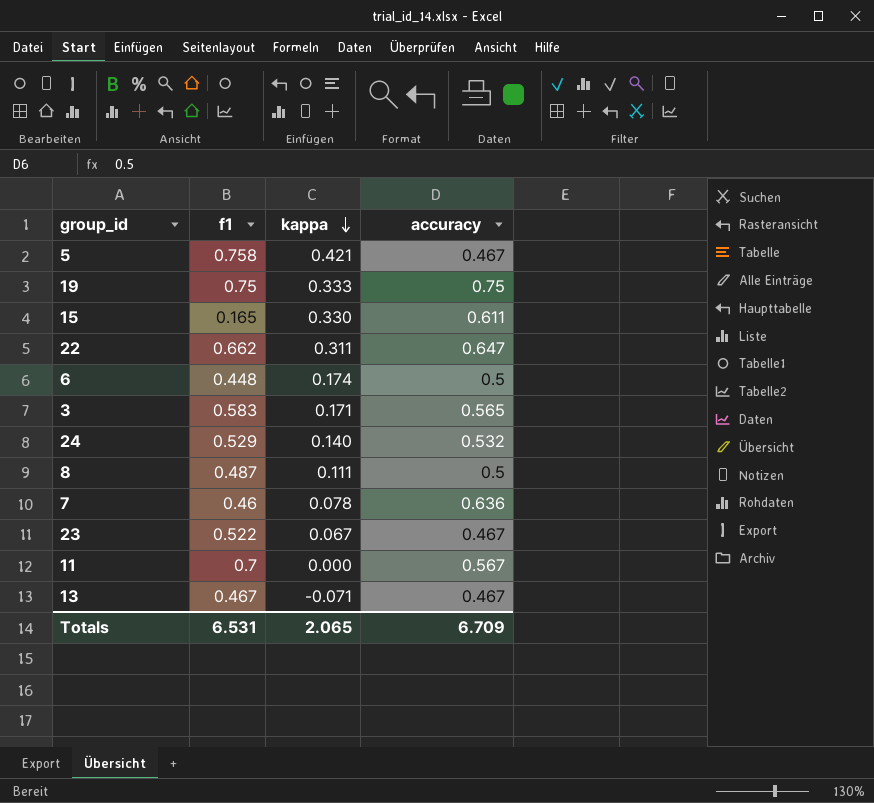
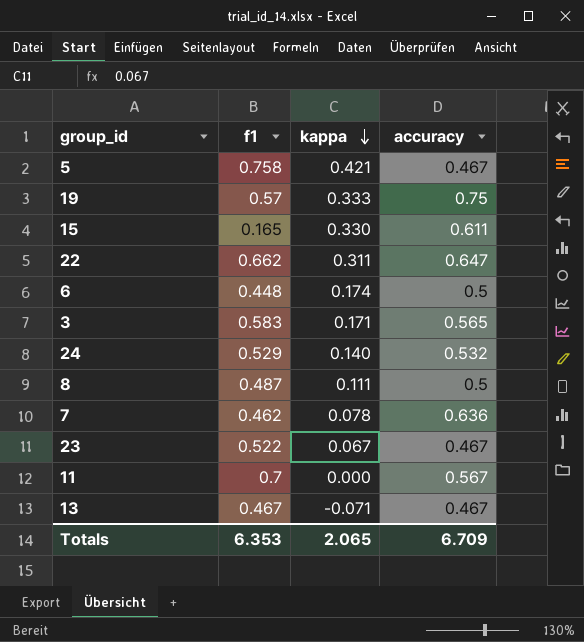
19 | f1: 0.75 -> 0.57
7 | f1: 0.46 -> 0.462
Totals | f1: 6.531 -> 6.353

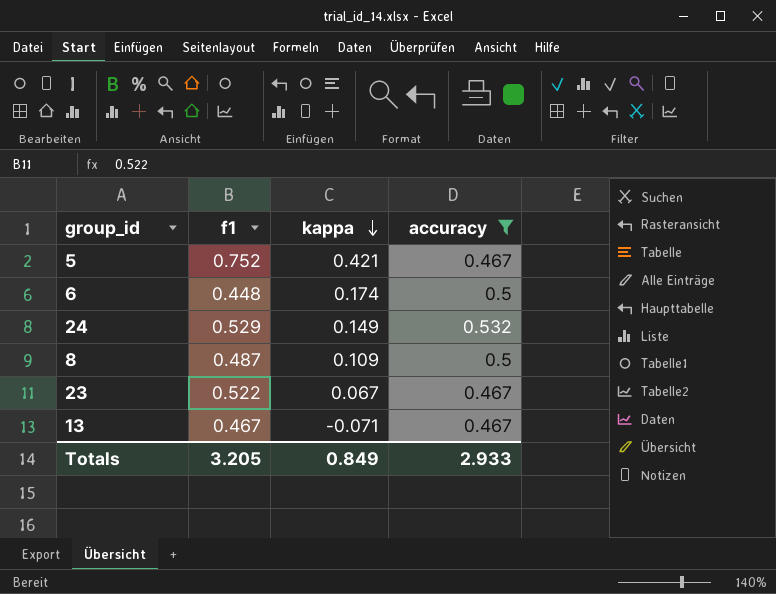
filter: none -> accuracy <= 0.532
5 | f1: 0.758 -> 0.752
24 | kappa: 0.140 -> 0.149
8 | kappa: 0.111 -> 0.109
Totals | f1: 6.353 -> 3.205
Totals | kappa: 2.065 -> 0.849
Totals | accuracy: 6.709 -> 2.933

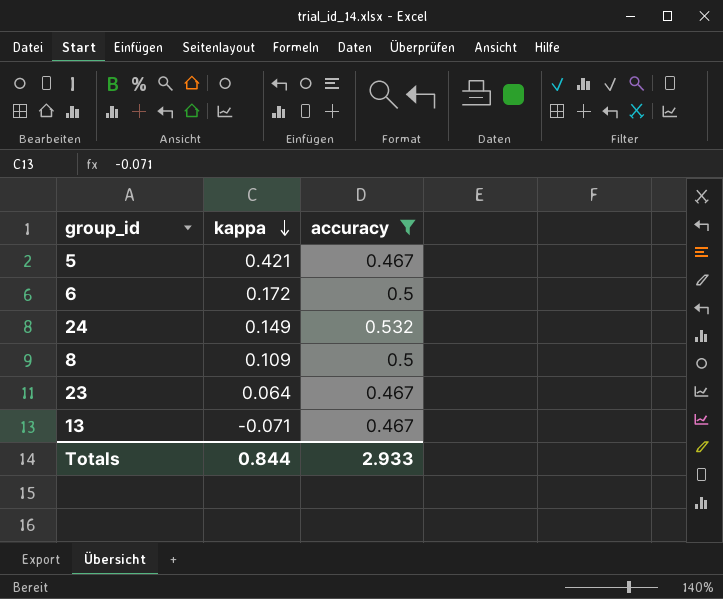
column f1 | position: 2 -> none
6 | kappa: 0.174 -> 0.172
23 | kappa: 0.067 -> 0.064
Totals | kappa: 0.849 -> 0.844

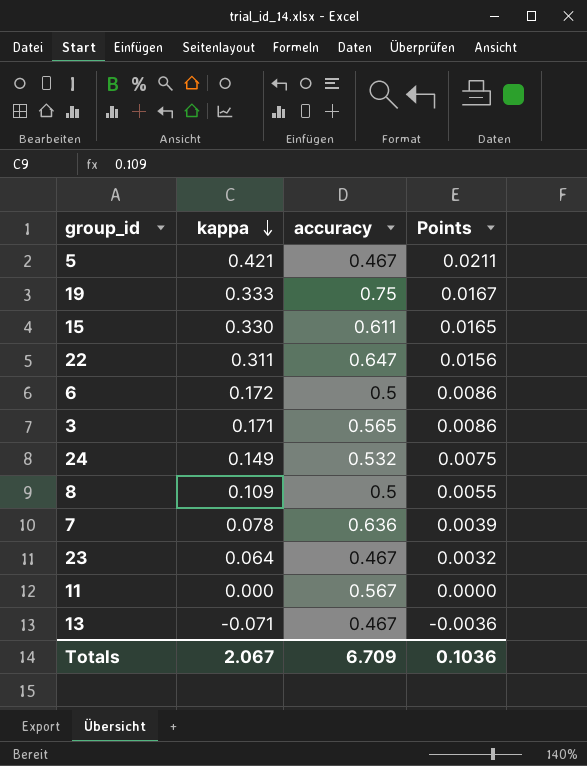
filter: accuracy <= 0.532 -> none
column Points | formula: none -> [kappa] * 0.05
Totals | kappa: 0.844 -> 2.067
Totals | accuracy: 2.933 -> 6.709

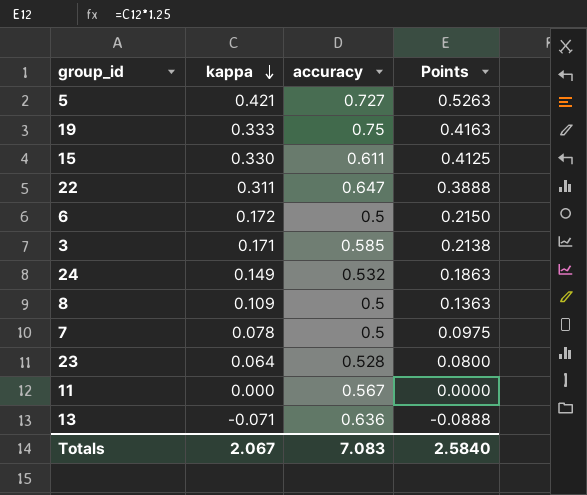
column Points | formula: [kappa] * 0.05 -> [kappa] * 1.25
5 | accuracy: 0.467 -> 0.727
3 | accuracy: 0.565 -> 0.585
7 | accuracy: 0.636 -> 0.5
23 | accuracy: 0.467 -> 0.528
13 | accuracy: 0.467 -> 0.636
Totals | accuracy: 6.709 -> 7.083
Totals | Points: 0.1036 -> 2.5840

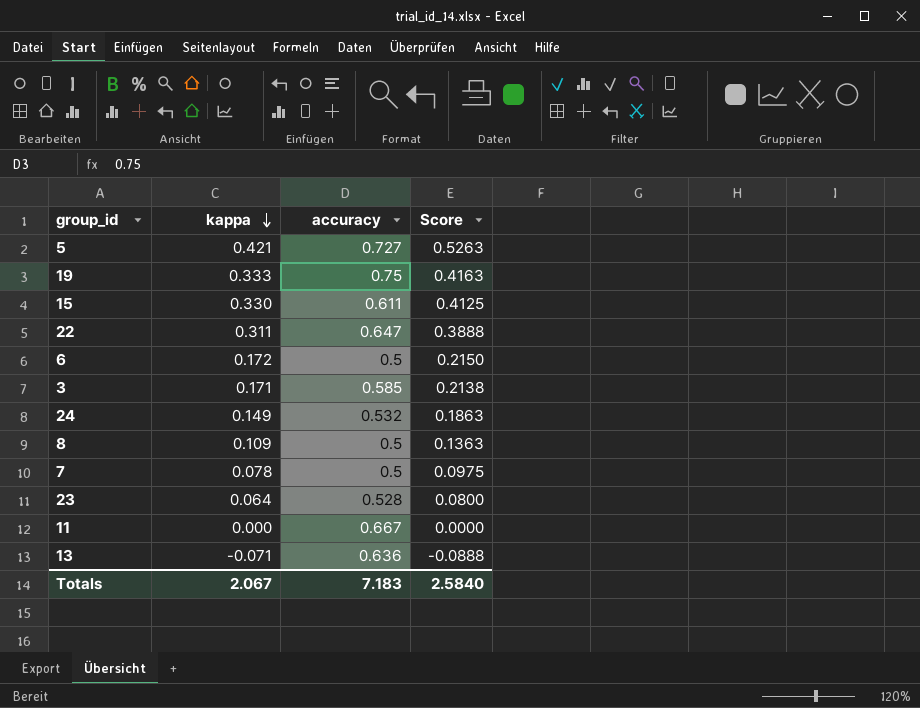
column name: Points -> Score
11 | accuracy: 0.567 -> 0.667
Totals | accuracy: 7.083 -> 7.183

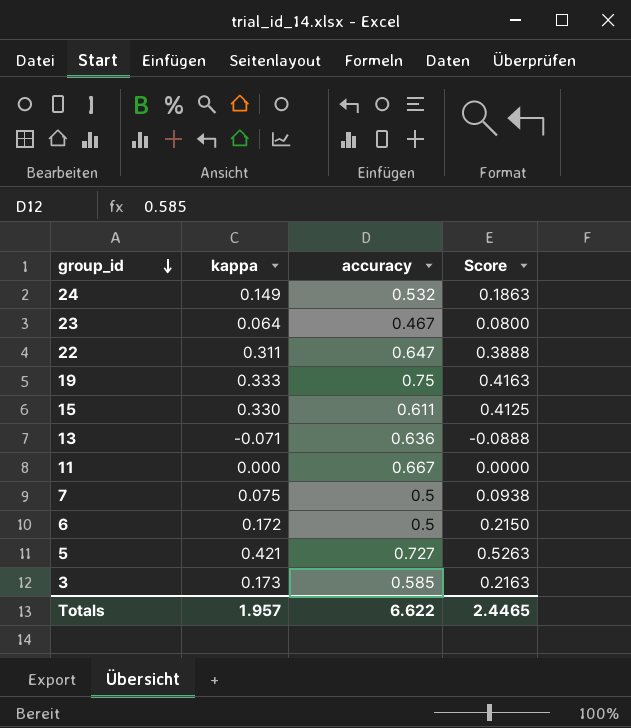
row order: kappa descending -> group_id descending
row 8: 0.109 | 0.5 | 0.1363 -> none
23 | accuracy: 0.528 -> 0.467
7 | kappa: 0.078 -> 0.075
7 | Score: 0.0975 -> 0.0938
3 | kappa: 0.171 -> 0.173
3 | Score: 0.2138 -> 0.2163
Totals | kappa: 2.067 -> 1.957
Totals | accuracy: 7.183 -> 6.622
Totals | Score: 2.5840 -> 2.4465

